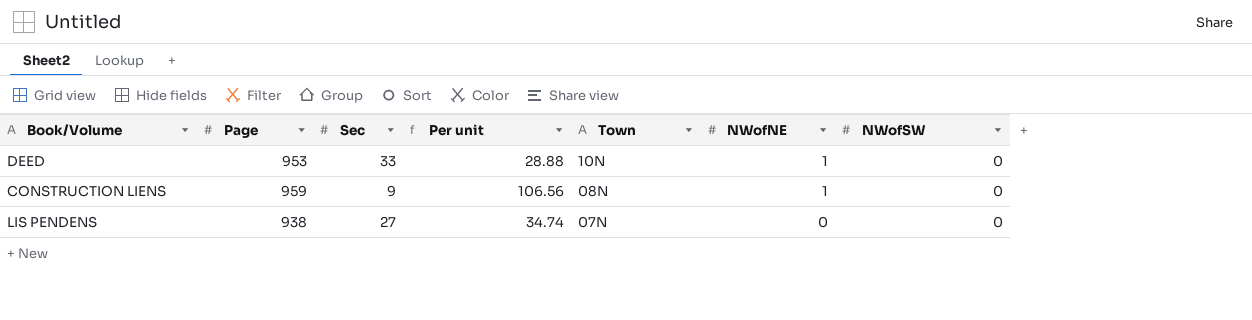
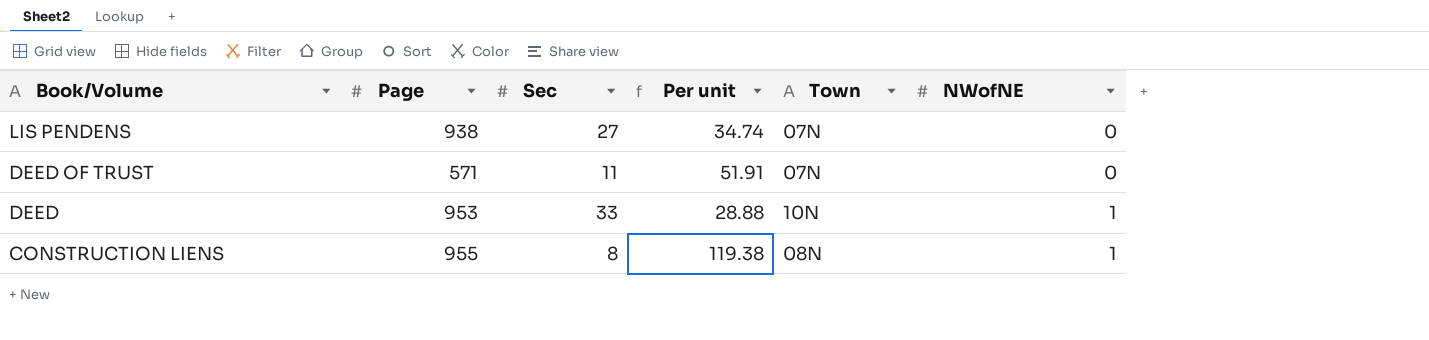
row order: Town descending -> Book/Volume descending
column NWofSW | position: 7 -> none
row DEED OF TRUST: none -> 571 | 11 | 51.91 | 07N | 0
CONSTRUCTION LIENS | Page: 959 -> 955
CONSTRUCTION LIENS | Sec: 9 -> 8
CONSTRUCTION LIENS | Per unit: 106.56 -> 119.38

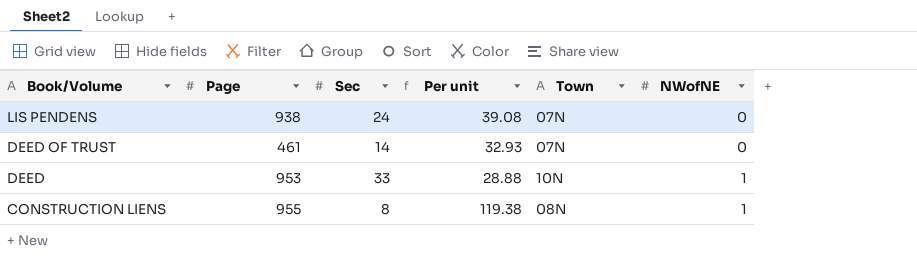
LIS PENDENS | Sec: 27 -> 24
LIS PENDENS | Per unit: 34.74 -> 39.08
DEED OF TRUST | Page: 571 -> 461
DEED OF TRUST | Sec: 11 -> 14
DEED OF TRUST | Per unit: 51.91 -> 32.93

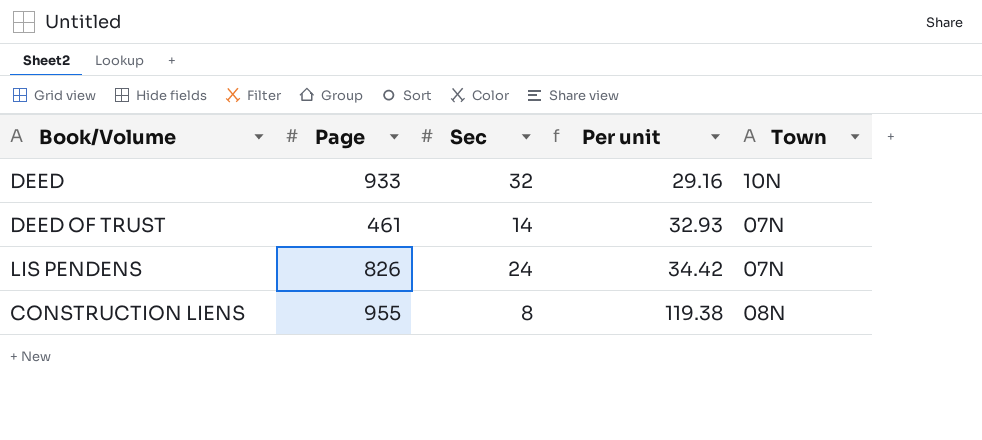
row order: Book/Volume descending -> Per unit ascending
column NWofNE | position: 6 -> none
DEED | Page: 953 -> 933
DEED | Sec: 33 -> 32
DEED | Per unit: 28.88 -> 29.16
LIS PENDENS | Page: 938 -> 826
LIS PENDENS | Per unit: 39.08 -> 34.42

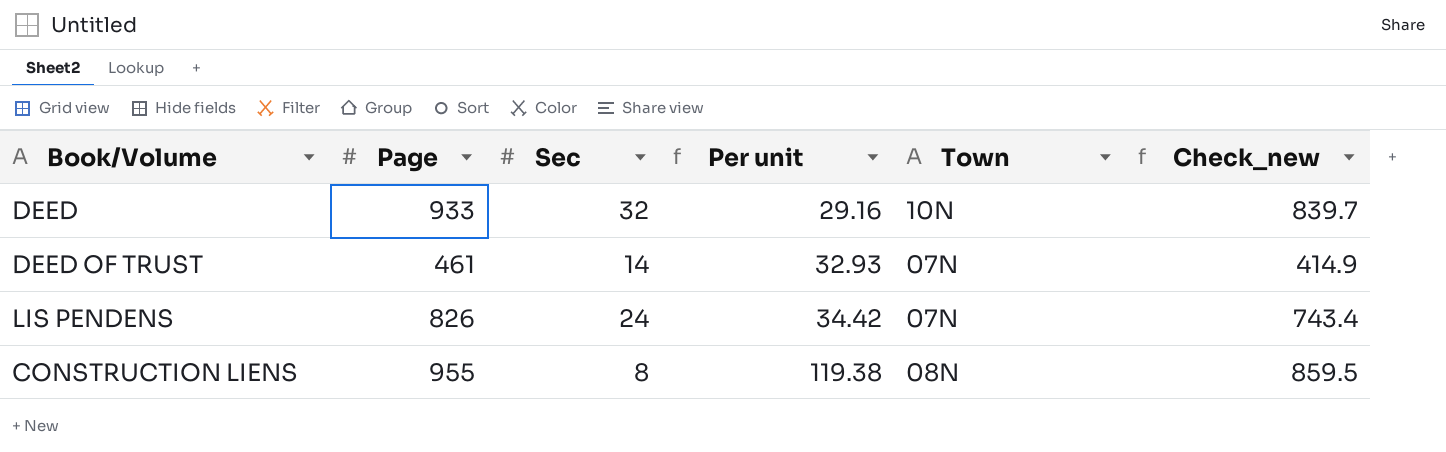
column Check_new | formula: none -> [Page] * 0.9

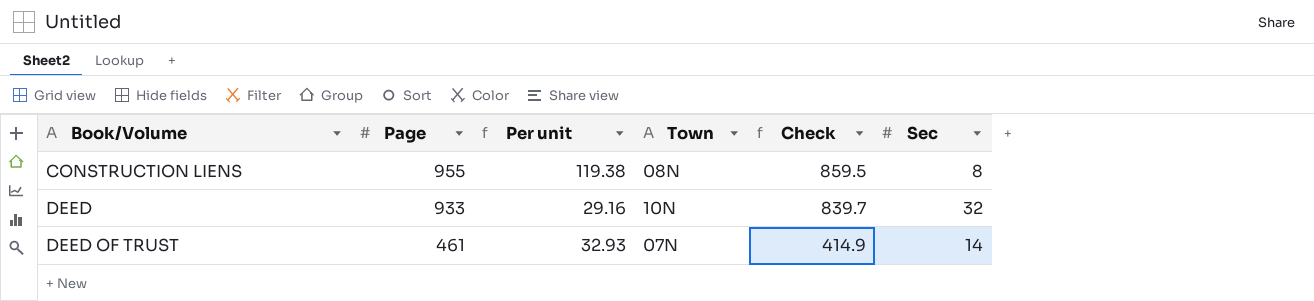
row order: Per unit ascending -> Book/Volume ascending
column name: Check_new -> Check
column Sec | position: 3 -> 6
row LIS PENDENS: 826 | 24 | 34.42 | 07N | 743.4 -> none

